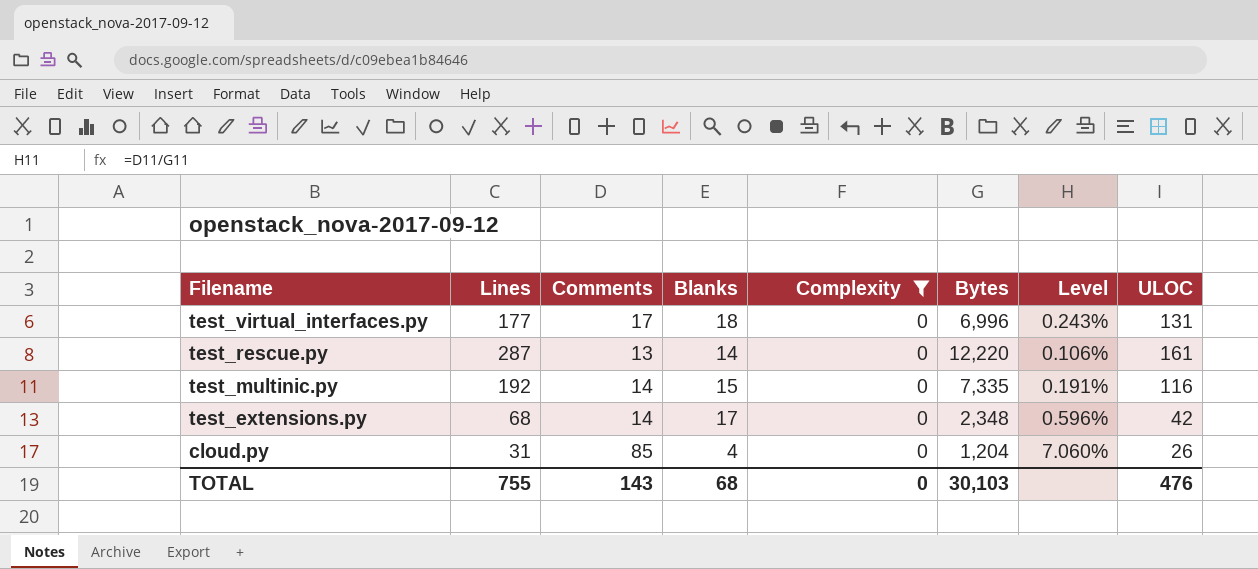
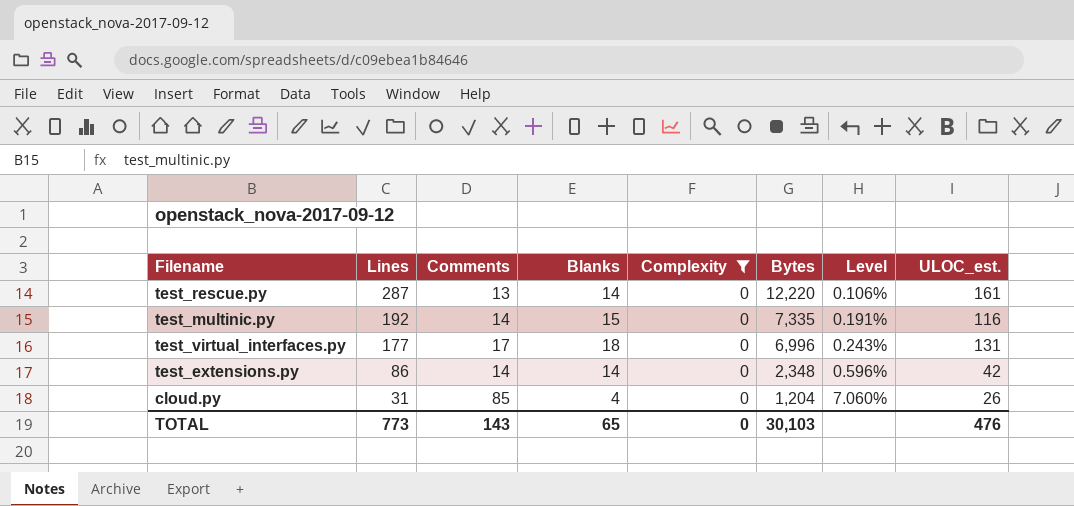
row order: Filename descending -> Lines descending
column name: ULOC -> ULOC_est.
test_extensions.py | Lines: 68 -> 86
test_extensions.py | Blanks: 17 -> 14
TOTAL | Lines: 755 -> 773
TOTAL | Blanks: 68 -> 65

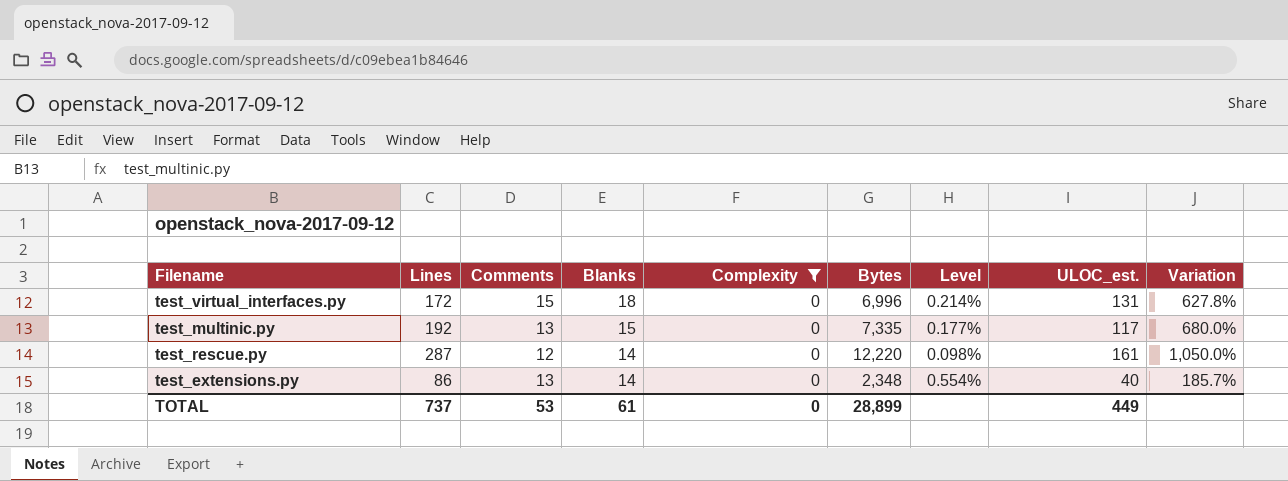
row order: Lines descending -> Blanks descending
column Variation | formula: none -> ([ULOC_est.] - [Blanks]) / [Blanks]
row cloud.py: 31 | 85 | 4 | 0 | 1,204 | 7.060% | 26 -> none
test_virtual_interfaces.py | Lines: 177 -> 172
test_virtual_interfaces.py | Comments: 17 -> 15
test_virtual_interfaces.py | Level: 0.243% -> 0.214%
test_multinic.py | Comments: 14 -> 13
test_multinic.py | Level: 0.191% -> 0.177%
test_multinic.py | ULOC_est.: 116 -> 117
test_rescue.py | Comments: 13 -> 12
test_rescue.py | Level: 0.106% -> 0.098%
test_extensions.py | Comments: 14 -> 13
test_extensions.py | Level: 0.596% -> 0.554%
test_extensions.py | ULOC_est.: 42 -> 40
TOTAL | Lines: 773 -> 737
TOTAL | Comments: 143 -> 53
TOTAL | Blanks: 65 -> 61
TOTAL | Bytes: 30,103 -> 28,899
TOTAL | ULOC_est.: 476 -> 449

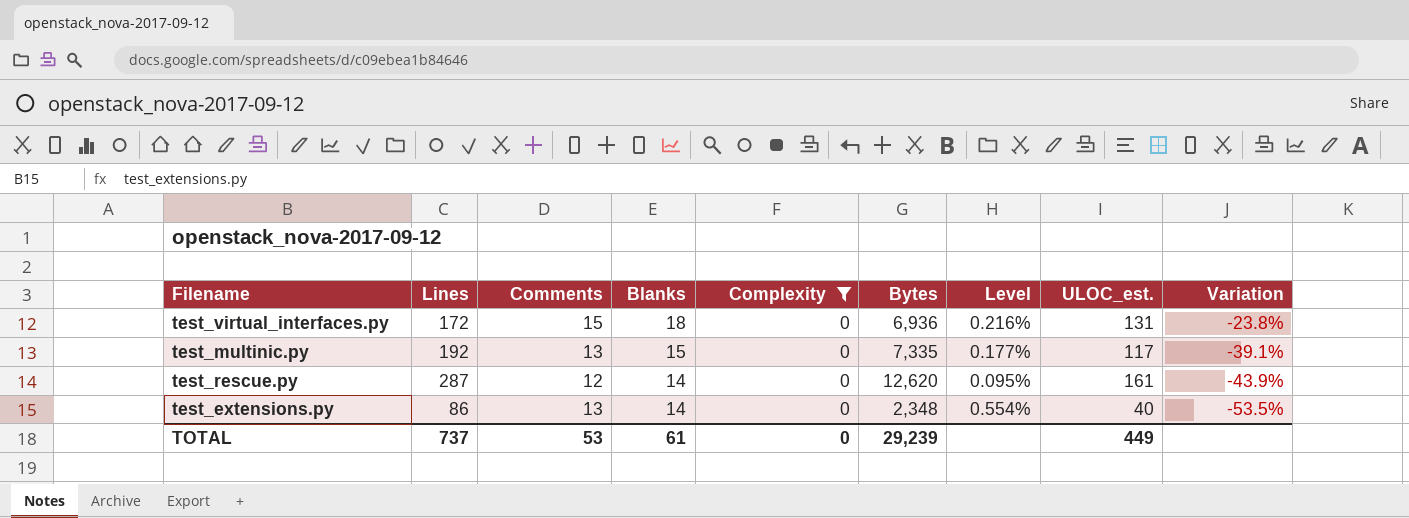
column Variation | formula: ([ULOC_est.] - [Blanks]) / [Blanks] -> ([ULOC_est.] - [Lines]) / [Lines]
test_virtual_interfaces.py | Bytes: 6,996 -> 6,936
test_virtual_interfaces.py | Level: 0.214% -> 0.216%
test_rescue.py | Bytes: 12,220 -> 12,620
test_rescue.py | Level: 0.098% -> 0.095%
TOTAL | Bytes: 28,899 -> 29,239

